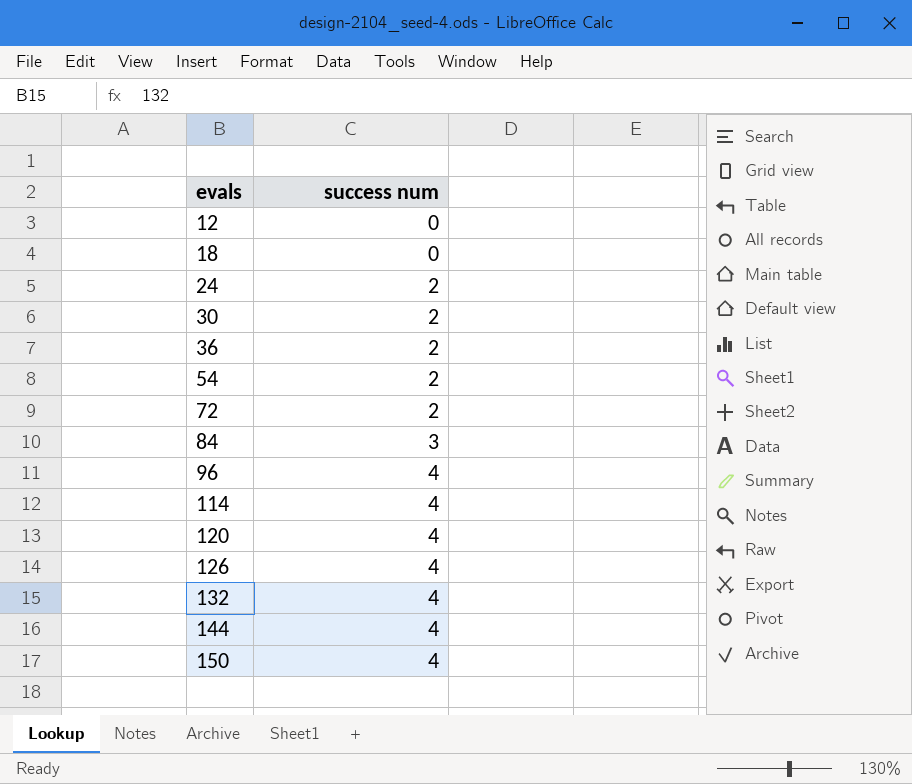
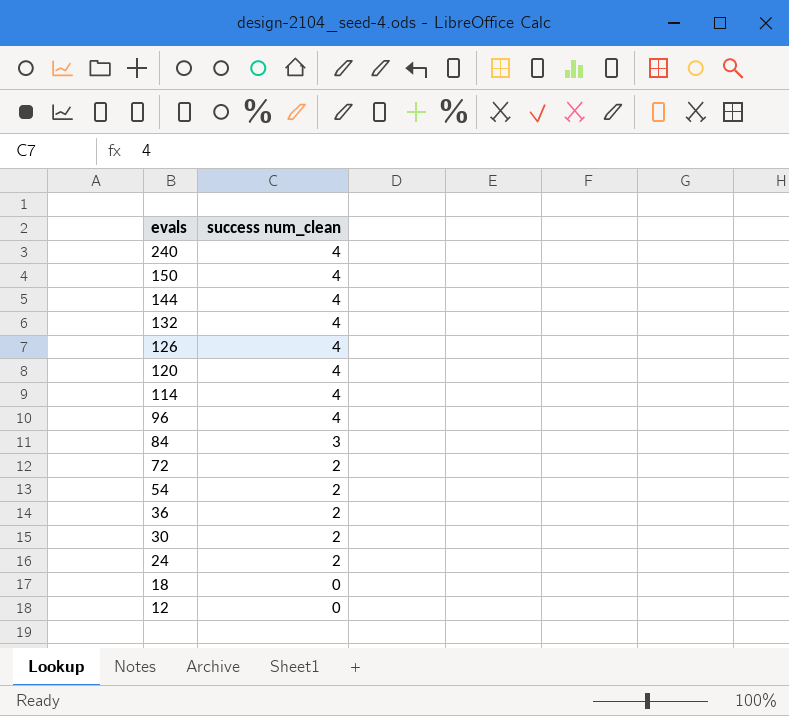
row order: evals ascending -> evals descending
column name: success num -> success num_clean
row 240: none -> 4

